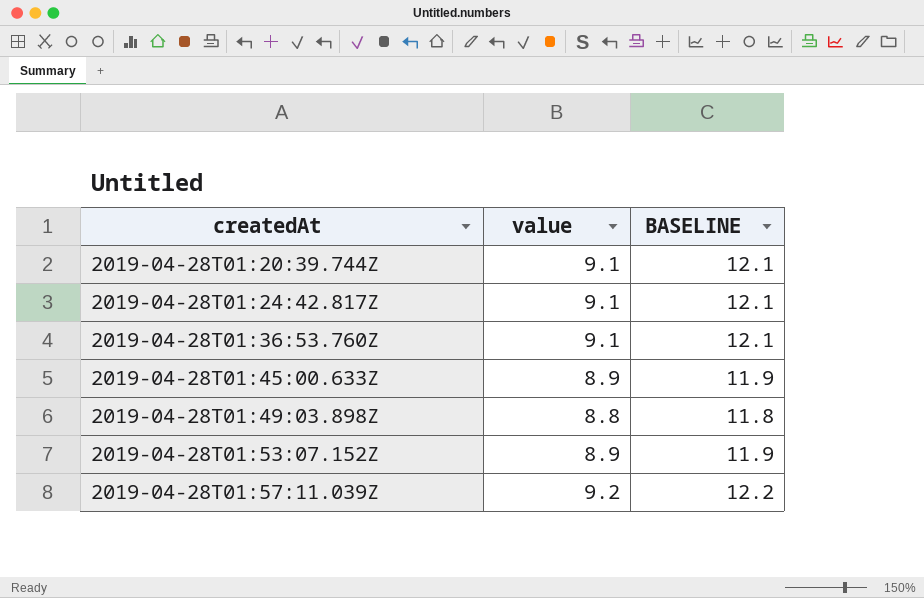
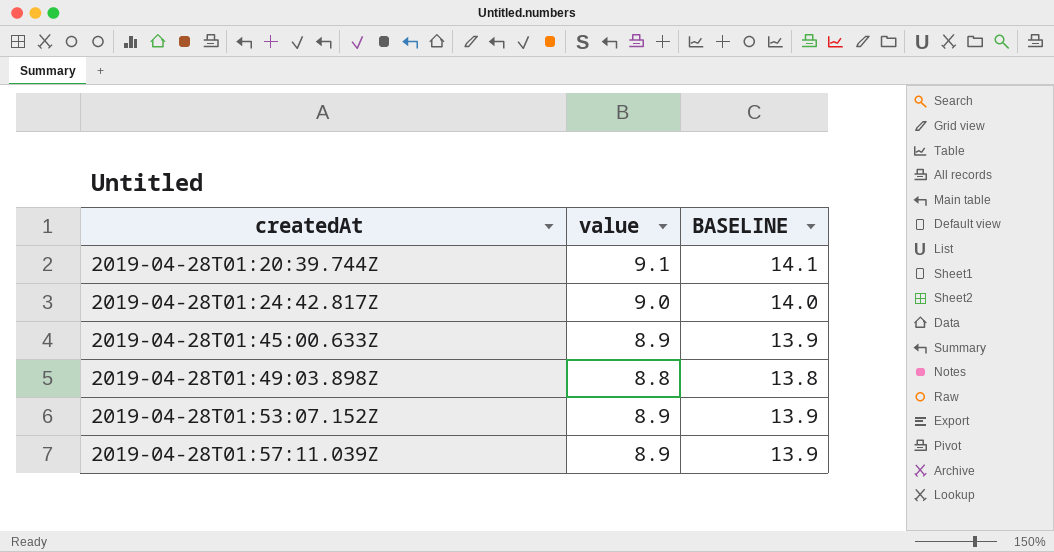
column BASELINE | formula: [value] + 3 -> [value] + 5
row 2019-04-28T01:36:53.760Z: 9.1 | 12.1 -> none
2019-04-28T01:24:42.817Z | value: 9.1 -> 9.0
2019-04-28T01:57:11.039Z | value: 9.2 -> 8.9

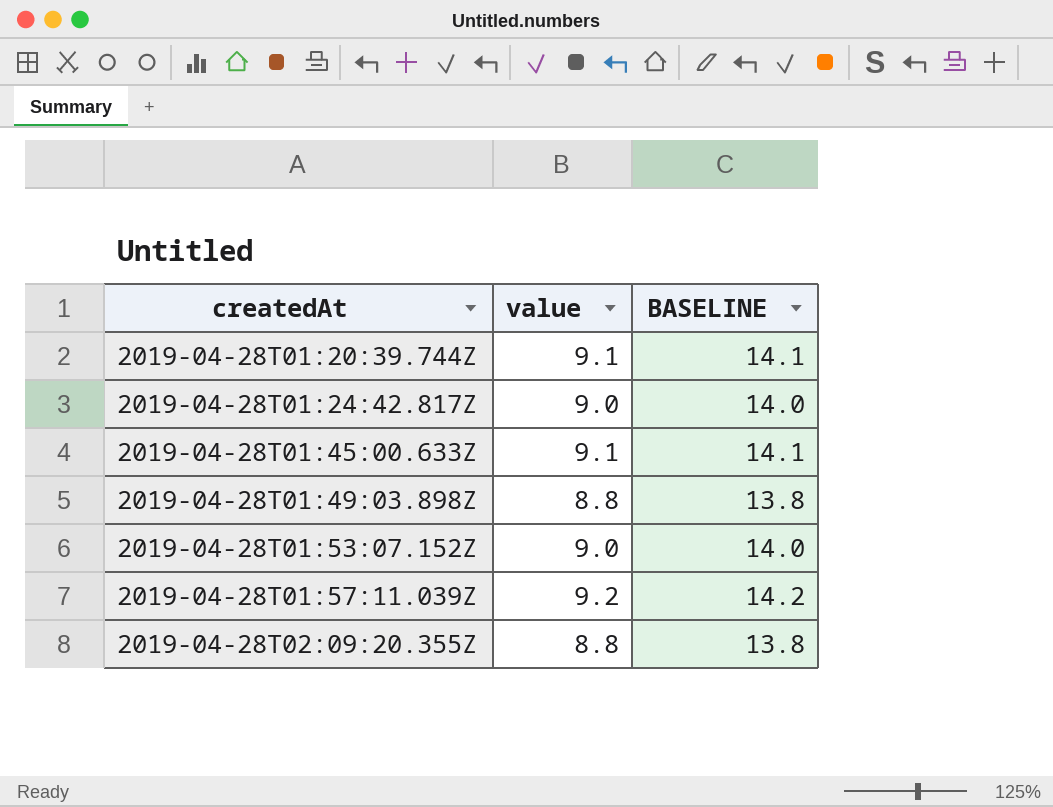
2019-04-28T01:45:00.633Z | value: 8.9 -> 9.1
2019-04-28T01:45:00.633Z | BASELINE: 13.9 -> 14.1
2019-04-28T01:53:07.152Z | value: 8.9 -> 9.0
2019-04-28T01:53:07.152Z | BASELINE: 13.9 -> 14.0
2019-04-28T01:57:11.039Z | value: 8.9 -> 9.2
2019-04-28T01:57:11.039Z | BASELINE: 13.9 -> 14.2
row 2019-04-28T02:09:20.355Z: none -> 8.8 | 13.8

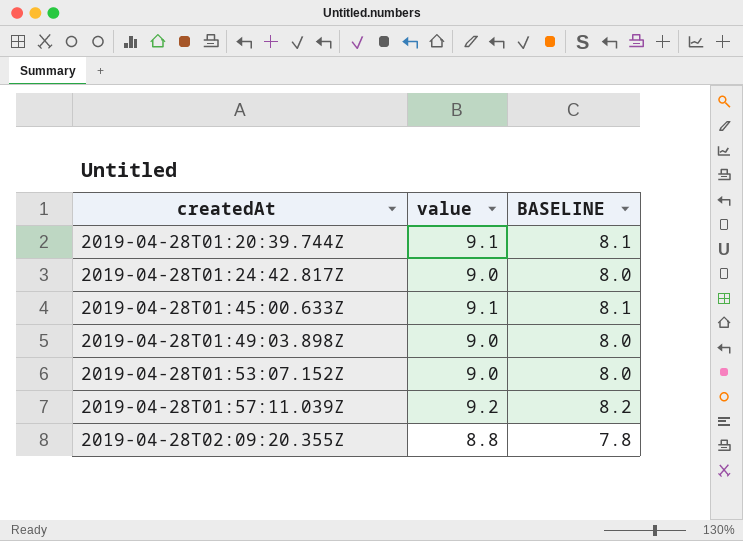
column BASELINE | formula: [value] + 5 -> [value] - 1
2019-04-28T01:49:03.898Z | value: 8.8 -> 9.0

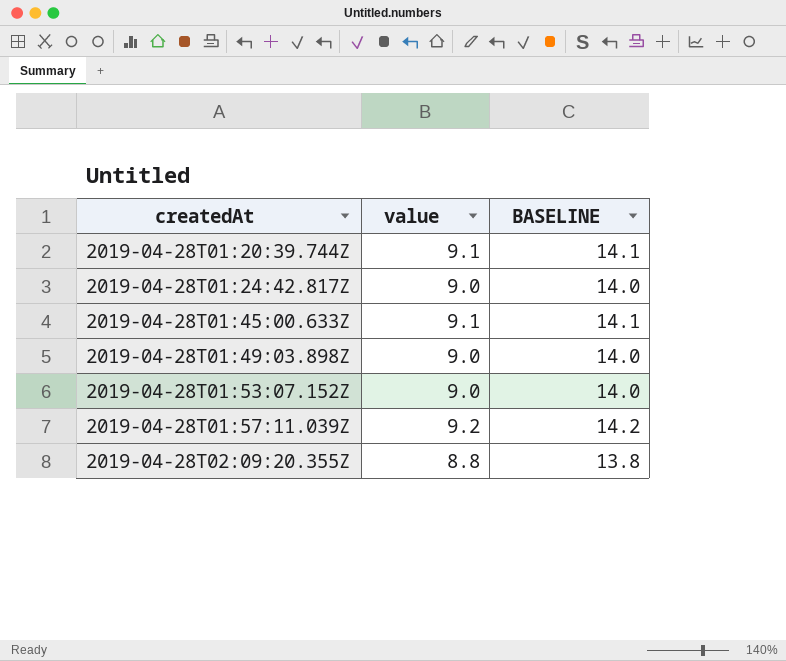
column BASELINE | formula: [value] - 1 -> [value] + 5

